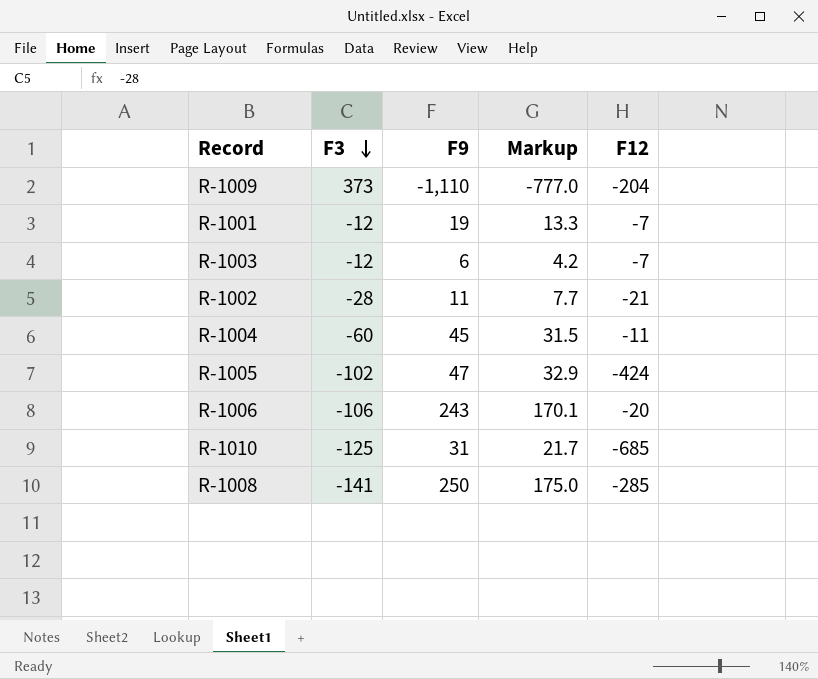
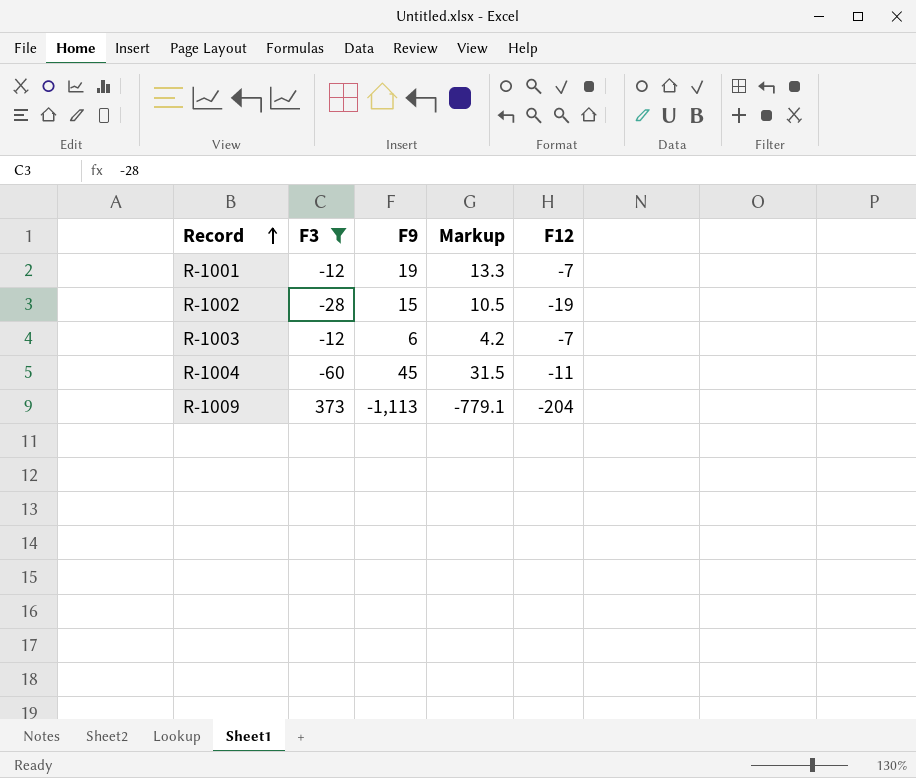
filter: none -> F3 >= -60
row order: F3 descending -> Record ascending
R-1002 | F9: 11 -> 15
R-1002 | Markup: 7.7 -> 10.5
R-1002 | F12: -21 -> -19
R-1009 | F9: -1,110 -> -1,113
R-1009 | Markup: -777.0 -> -779.1

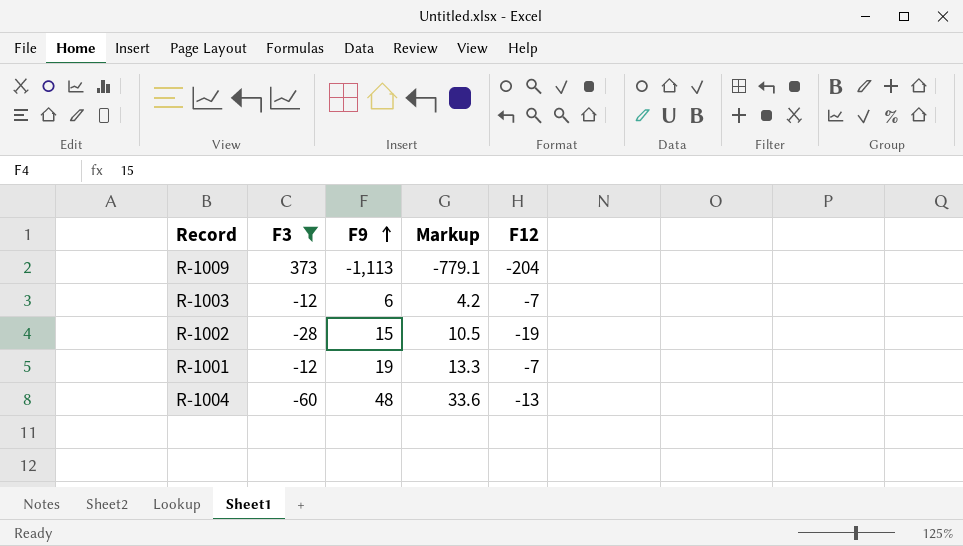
row order: Record ascending -> F9 ascending
R-1004 | F9: 45 -> 48
R-1004 | Markup: 31.5 -> 33.6
R-1004 | F12: -11 -> -13

